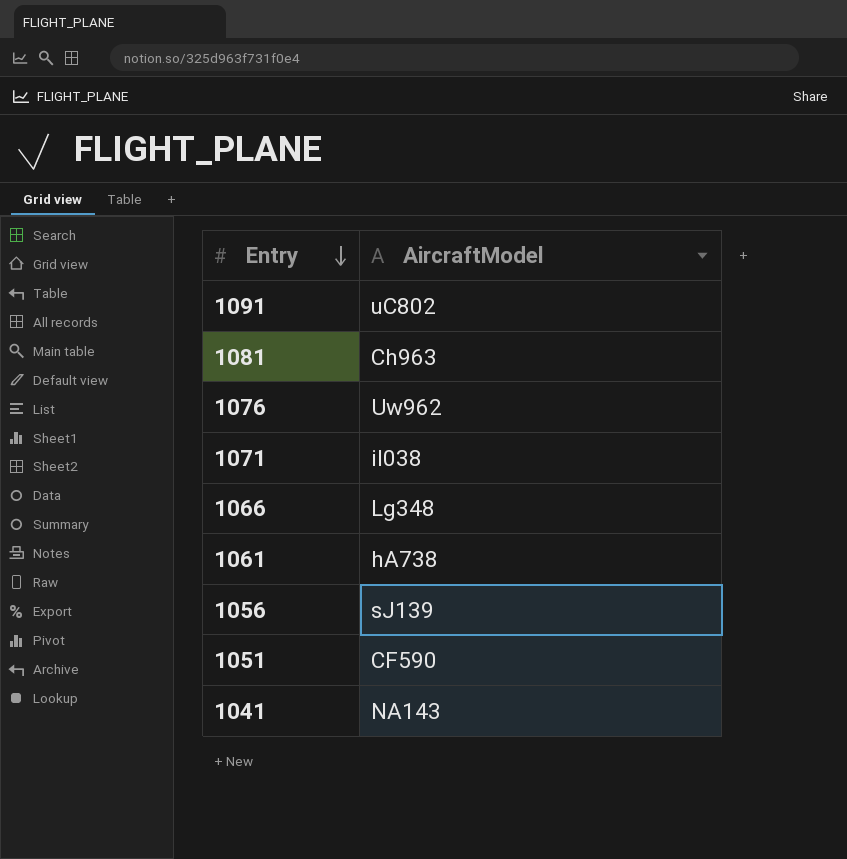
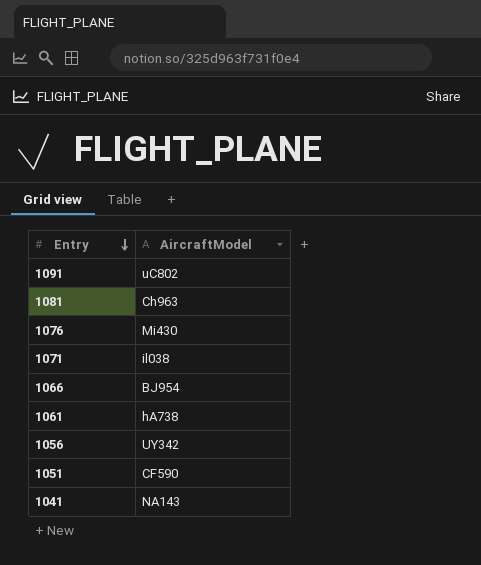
1076 | AircraftModel: Uw962 -> Mi430
1066 | AircraftModel: Lg348 -> BJ954
1056 | AircraftModel: sJ139 -> UY342

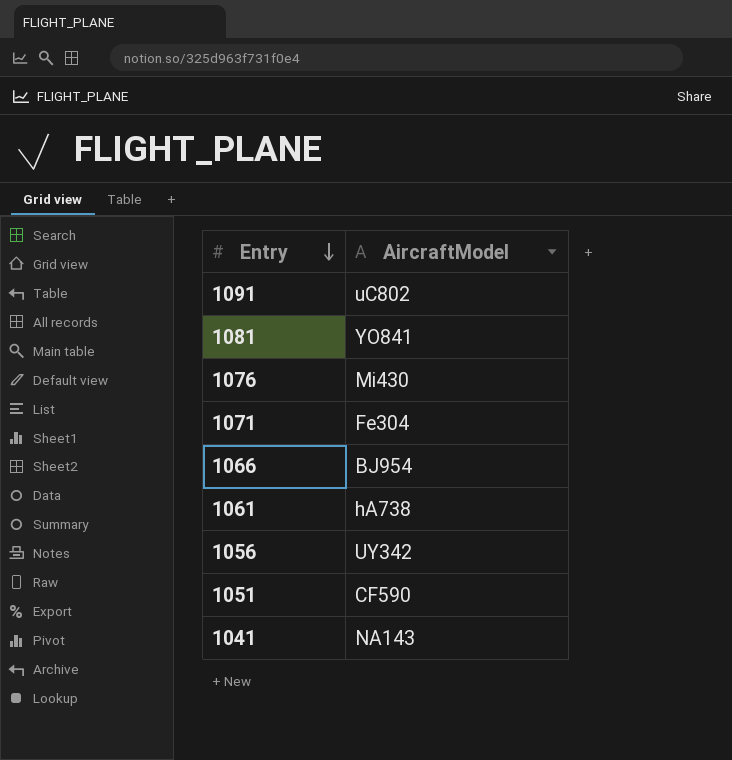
1081 | AircraftModel: Ch963 -> YO841
1071 | AircraftModel: il038 -> Fe304

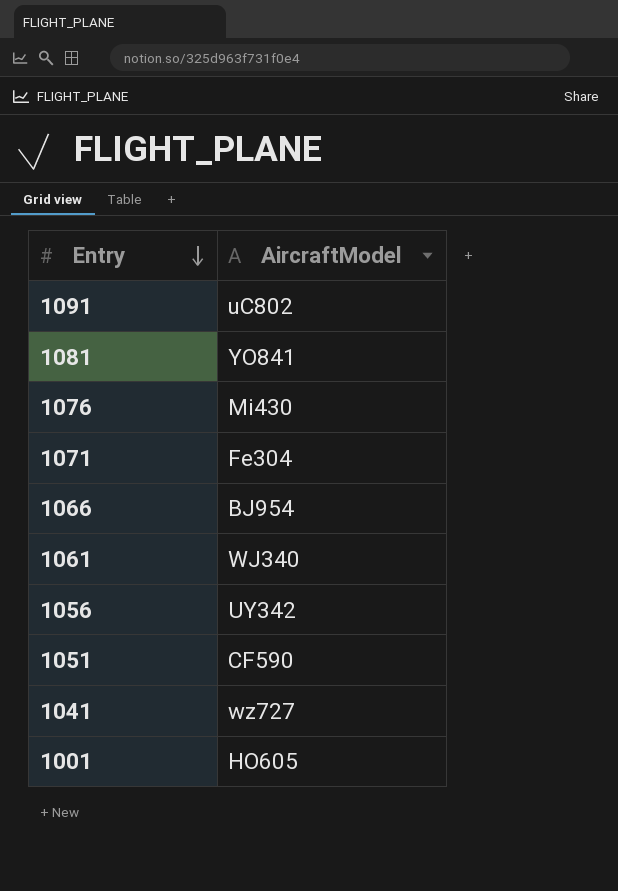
1061 | AircraftModel: hA738 -> WJ340
1041 | AircraftModel: NA143 -> wz727
row 1001: none -> HO605

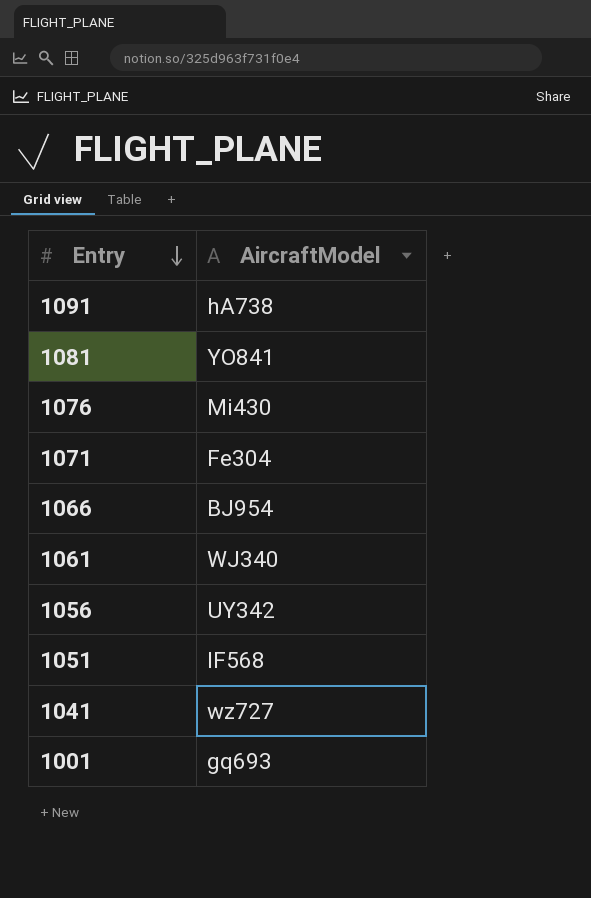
1091 | AircraftModel: uC802 -> hA738
1051 | AircraftModel: CF590 -> lF568
1001 | AircraftModel: HO605 -> gq693

